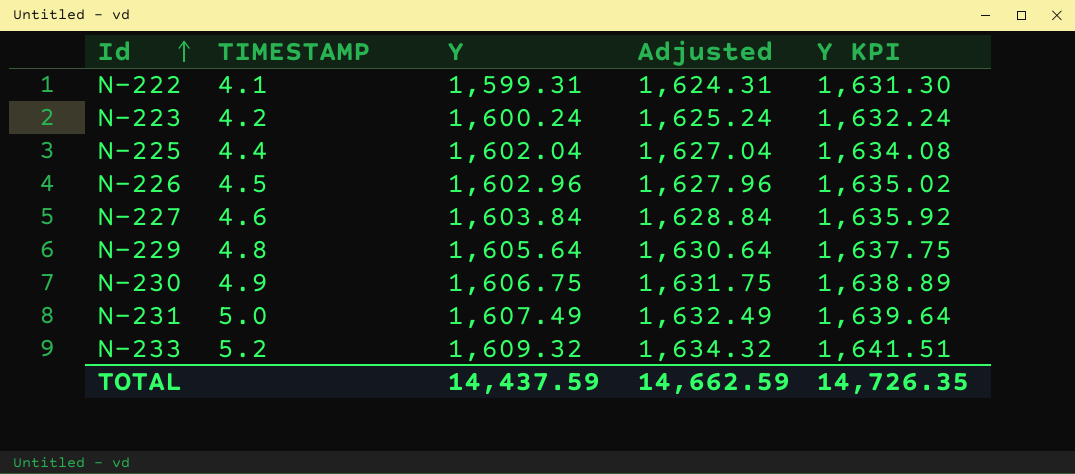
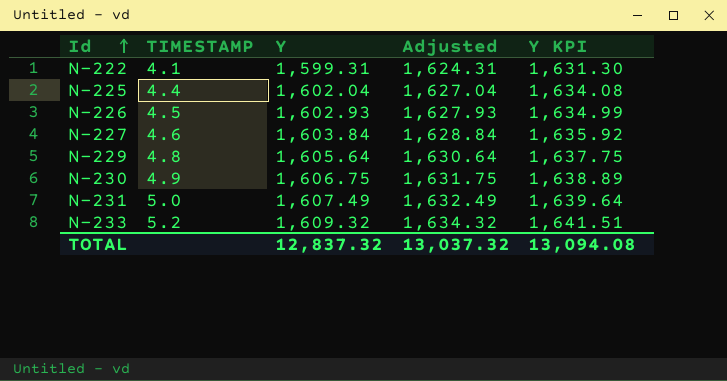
row N-223: 4.2 | 1,600.24 | 1,625.24 | 1,632.24 -> none
N-226 | Y: 1,602.96 -> 1,602.93
N-226 | Adjusted: 1,627.96 -> 1,627.93
N-226 | Y KPI: 1,635.02 -> 1,634.99
TOTAL | Y: 14,437.59 -> 12,837.32
TOTAL | Adjusted: 14,662.59 -> 13,037.32
TOTAL | Y KPI: 14,726.35 -> 13,094.08

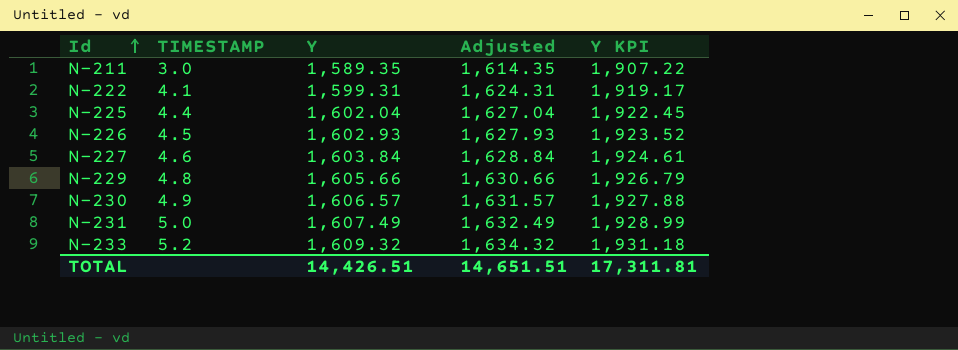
column Y KPI | formula: [Y] * 1.02 -> [Y] * 1.2
row N-211: none -> 3.0 | 1,589.35 | 1,614.35 | 1,907.22
N-229 | Y: 1,605.64 -> 1,605.66
N-229 | Adjusted: 1,630.64 -> 1,630.66
N-230 | Y: 1,606.75 -> 1,606.57
N-230 | Adjusted: 1,631.75 -> 1,631.57
TOTAL | Y: 12,837.32 -> 14,426.51
TOTAL | Adjusted: 13,037.32 -> 14,651.51
TOTAL | Y KPI: 13,094.08 -> 17,311.81

